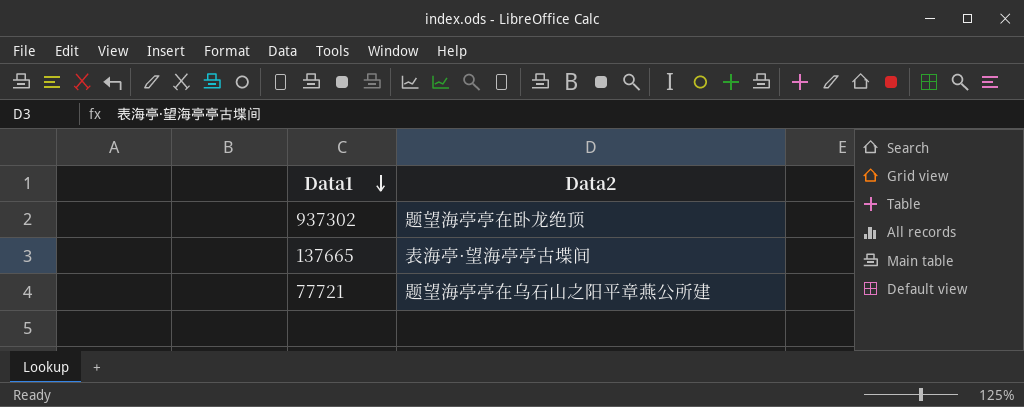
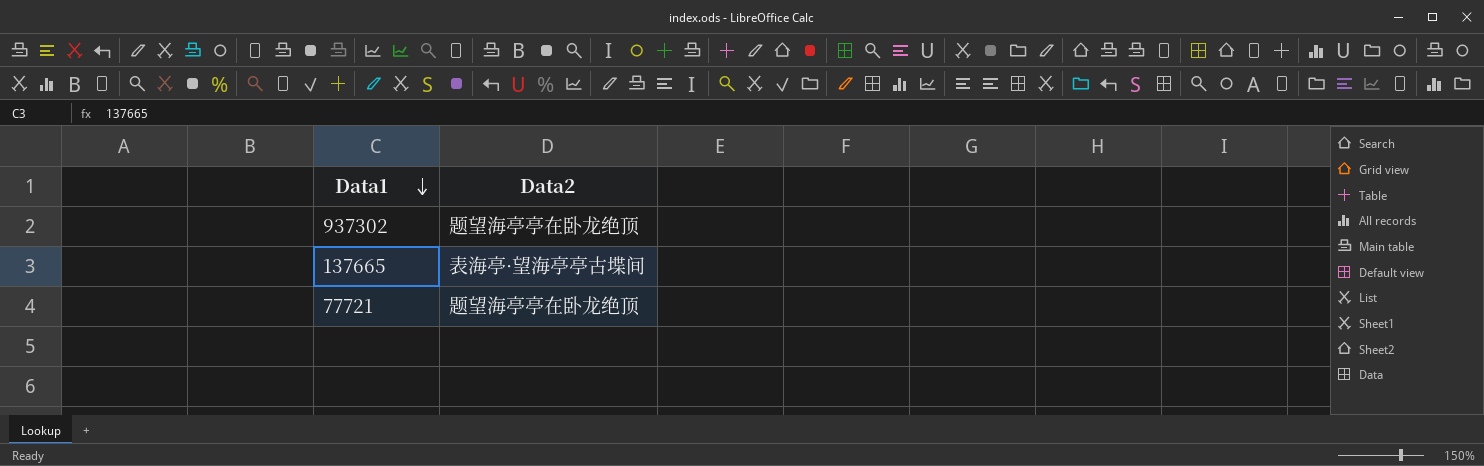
77721 | Data2: 题望海亭亭在乌石山之阳平章燕公所建 -> 题望海亭亭在卧龙绝顶

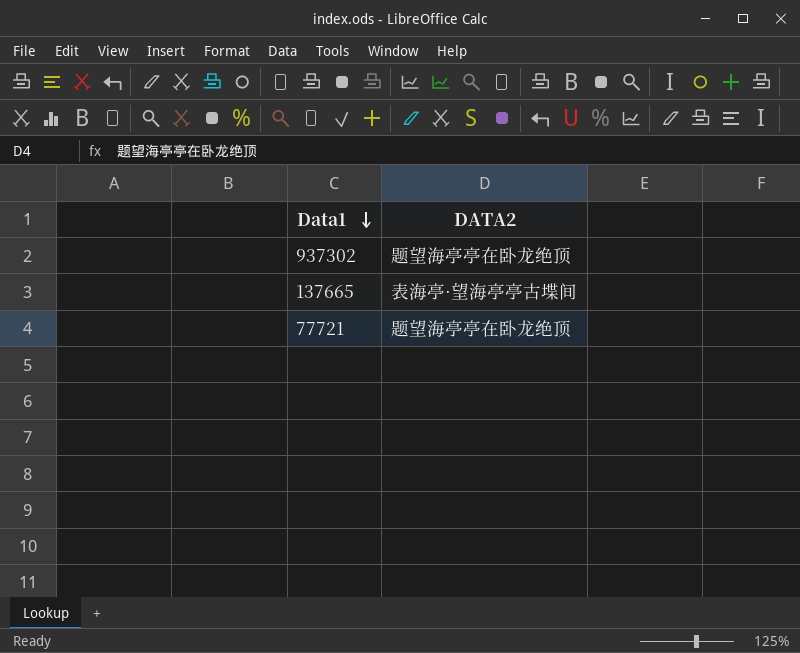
column name: Data2 -> DATA2

